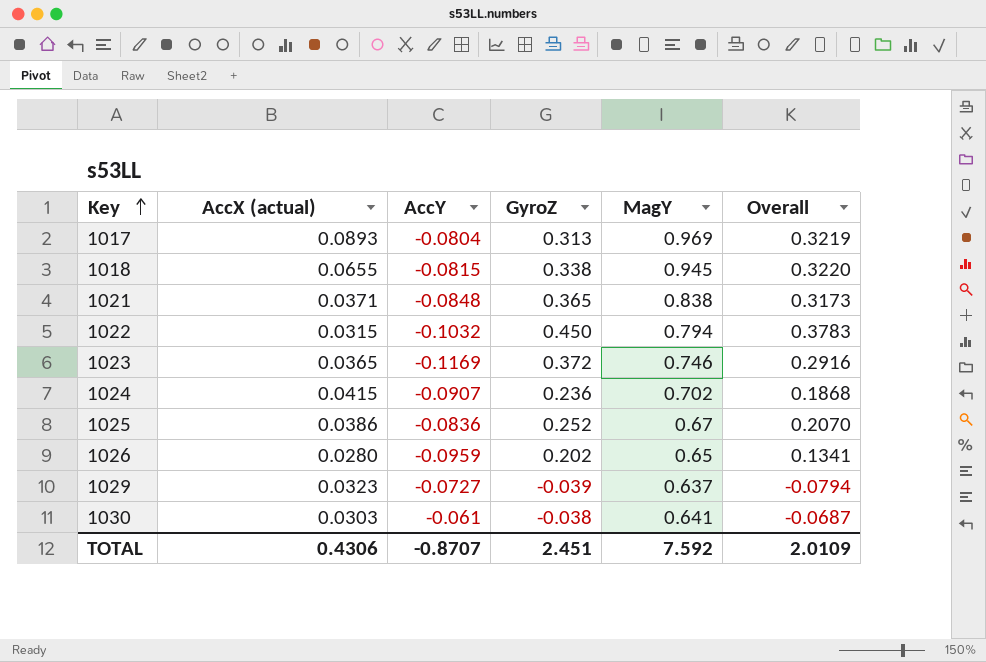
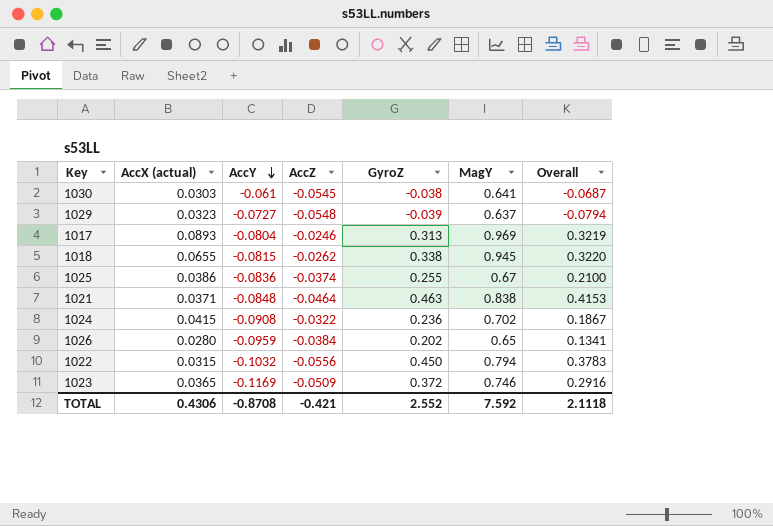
row order: Key ascending -> AccY descending
column AccZ | position: none -> 4
1025 | GyroZ: 0.252 -> 0.255
1025 | Overall: 0.2070 -> 0.2100
1021 | GyroZ: 0.365 -> 0.463
1021 | Overall: 0.3173 -> 0.4153
1024 | AccY: -0.0907 -> -0.0908
1024 | Overall: 0.1868 -> 0.1867
TOTAL | AccY: -0.8707 -> -0.8708
TOTAL | GyroZ: 2.451 -> 2.552
TOTAL | Overall: 2.0109 -> 2.1118

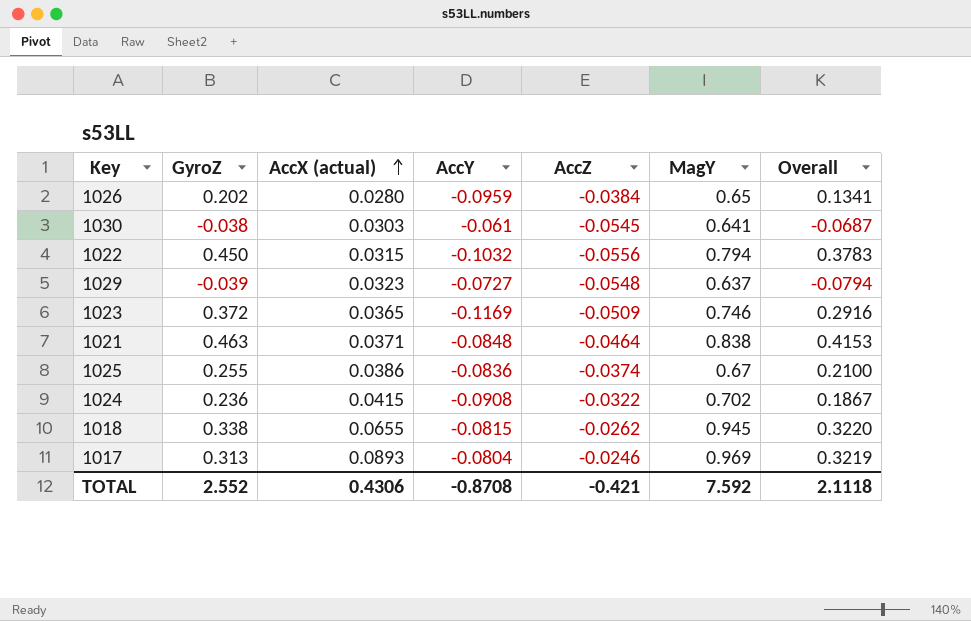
row order: AccY descending -> AccX (actual) ascending
column GyroZ | position: 5 -> 2

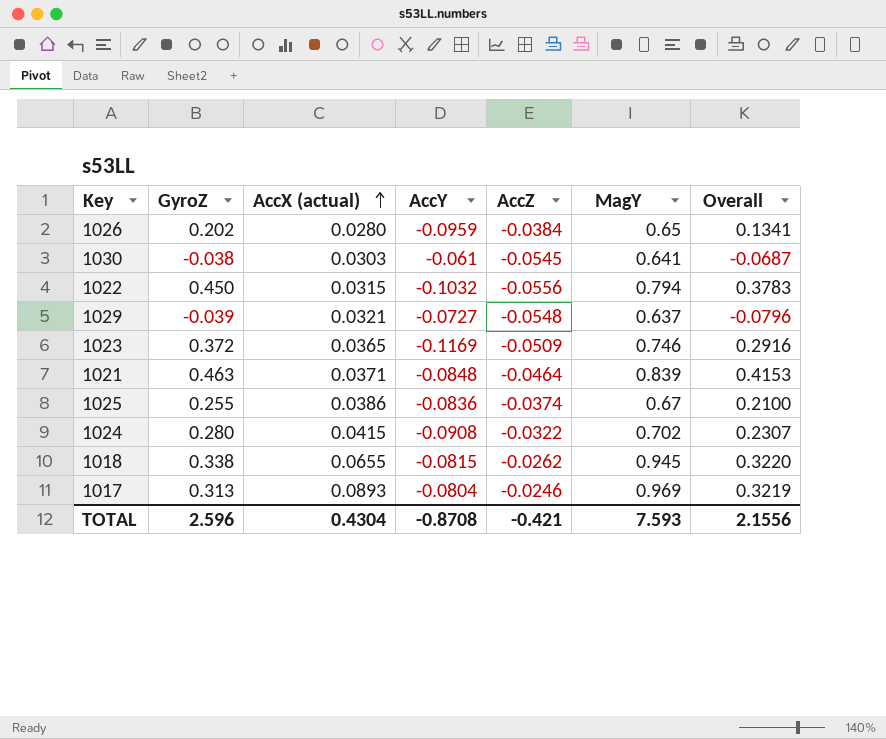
1029 | AccX (actual): 0.0323 -> 0.0321
1029 | Overall: -0.0794 -> -0.0796
1021 | MagY: 0.838 -> 0.839
1024 | GyroZ: 0.236 -> 0.280
1024 | Overall: 0.1867 -> 0.2307
TOTAL | GyroZ: 2.552 -> 2.596
TOTAL | AccX (actual): 0.4306 -> 0.4304
TOTAL | MagY: 7.592 -> 7.593
TOTAL | Overall: 2.1118 -> 2.1556

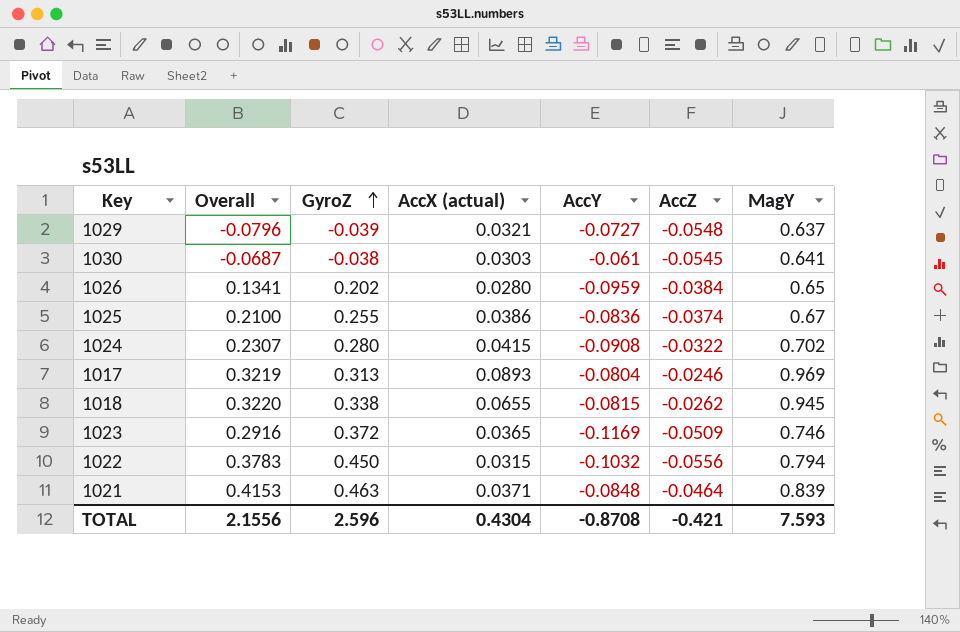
row order: AccX (actual) ascending -> GyroZ ascending
column Overall | position: 7 -> 2

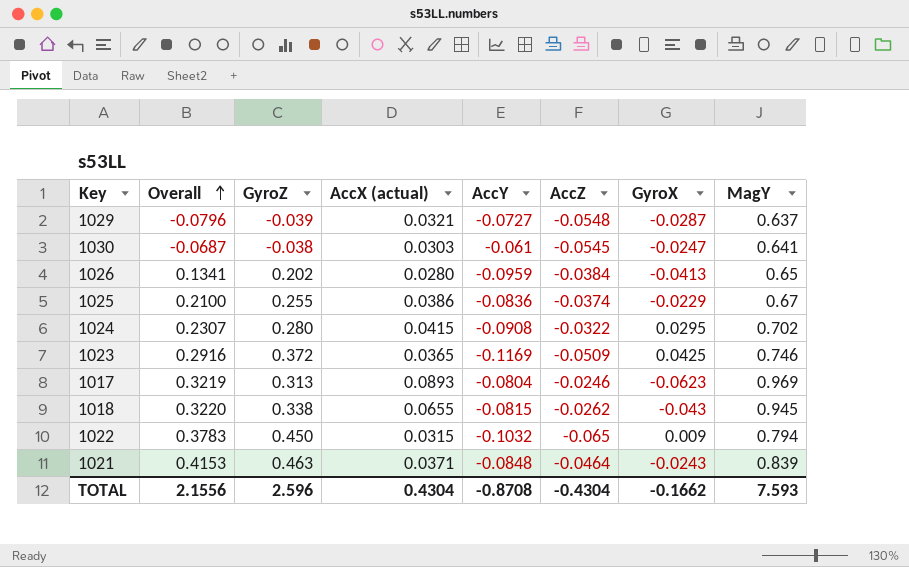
row order: GyroZ ascending -> Overall ascending
column GyroX | position: none -> 7
1022 | AccZ: -0.0556 -> -0.065
TOTAL | AccZ: -0.421 -> -0.4304

